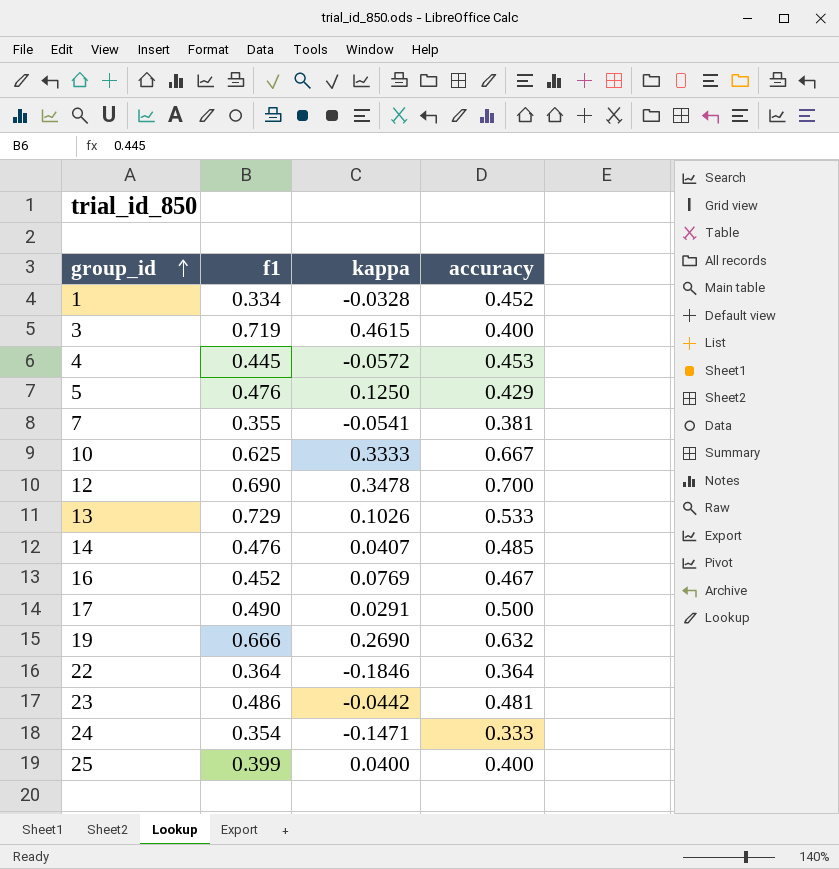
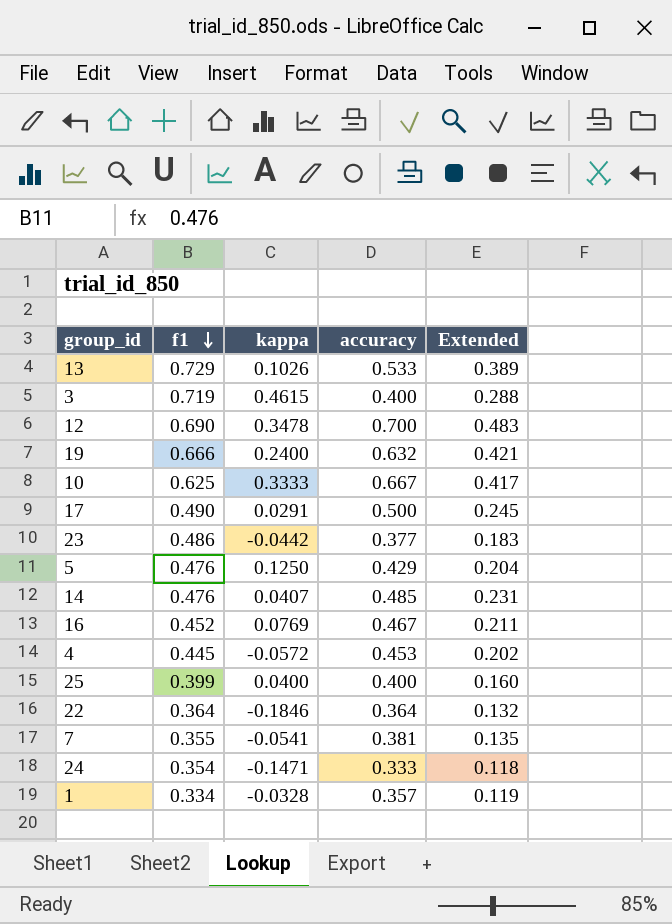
row order: group_id ascending -> f1 descending
column Extended | formula: none -> [f1] * [accuracy]
19 | kappa: 0.2690 -> 0.2400
23 | accuracy: 0.481 -> 0.377
1 | accuracy: 0.452 -> 0.357

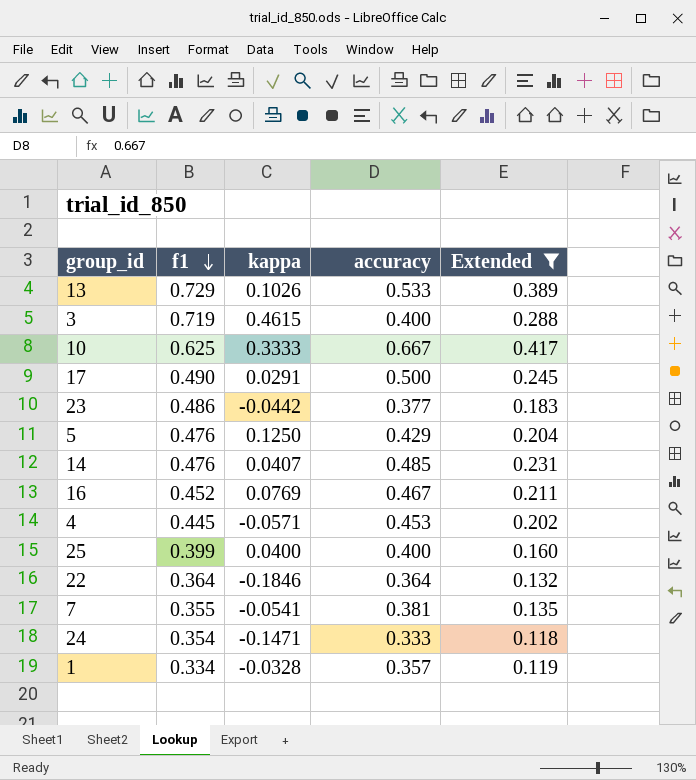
filter: none -> Extended <= 0.417
4 | kappa: -0.0572 -> -0.0571

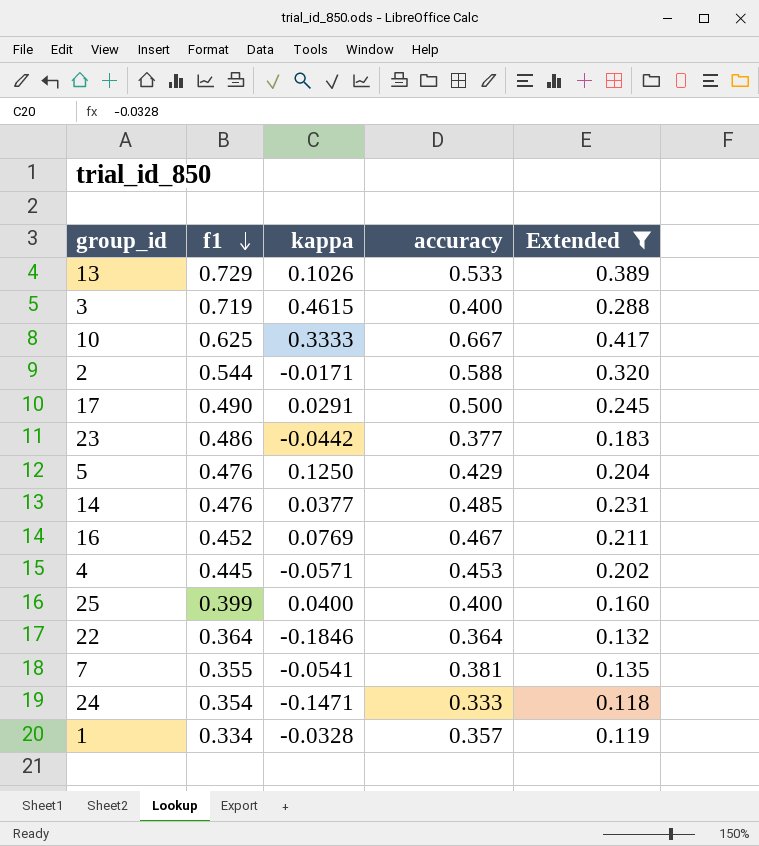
row 2: none -> 0.544 | -0.0171 | 0.588 | 0.320
14 | kappa: 0.0407 -> 0.0377

